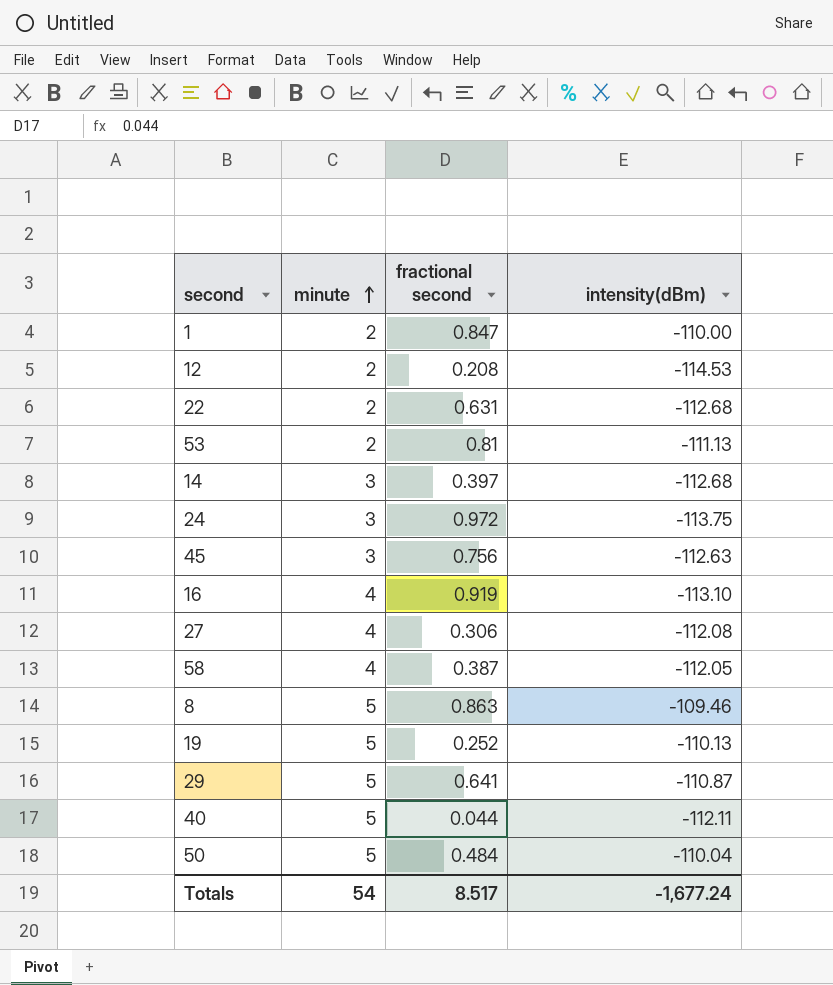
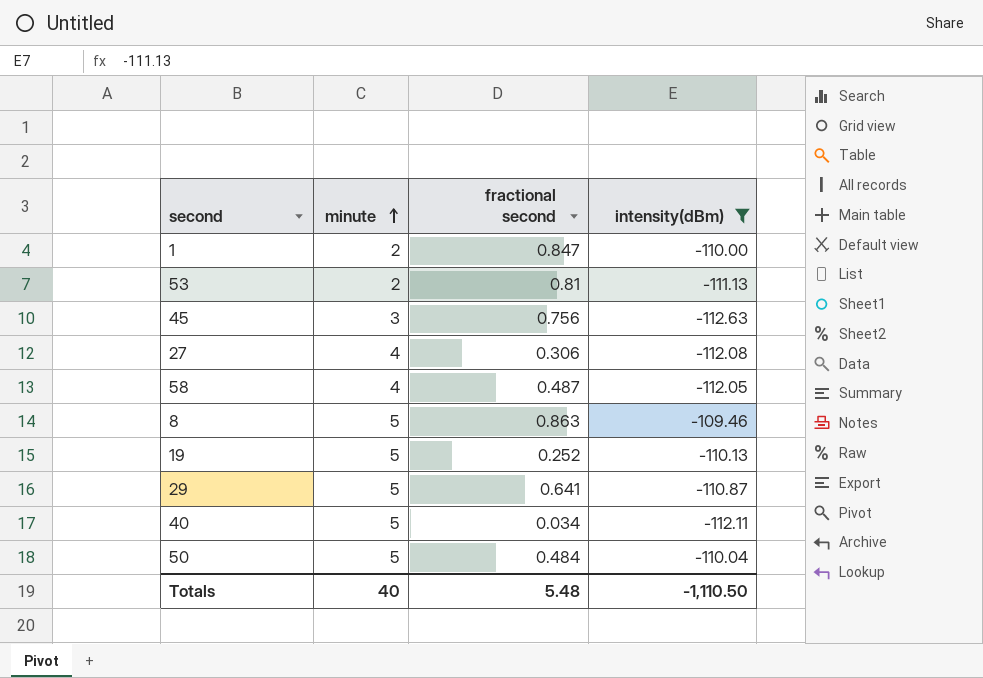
filter: none -> intensity(dBm) >= -112.63
58 | fractional second: 0.387 -> 0.487
40 | fractional second: 0.044 -> 0.034
Totals | minute: 54 -> 40
Totals | fractional second: 8.517 -> 5.48
Totals | intensity(dBm): -1,677.24 -> -1,110.50

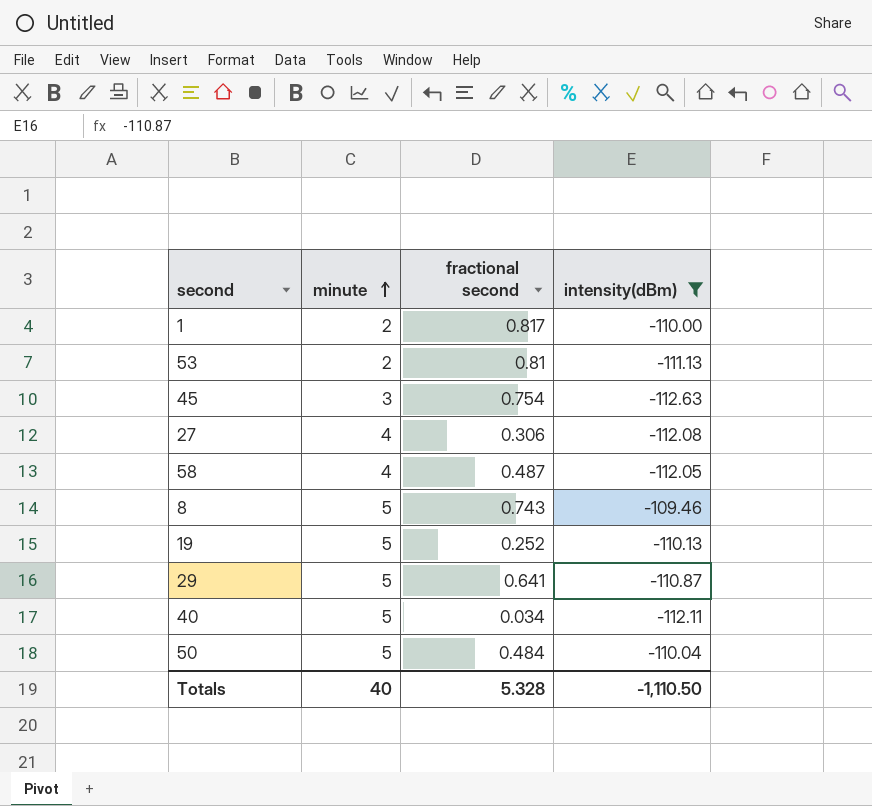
1 | fractional second: 0.847 -> 0.817
45 | fractional second: 0.756 -> 0.754
8 | fractional second: 0.863 -> 0.743
Totals | fractional second: 5.48 -> 5.328

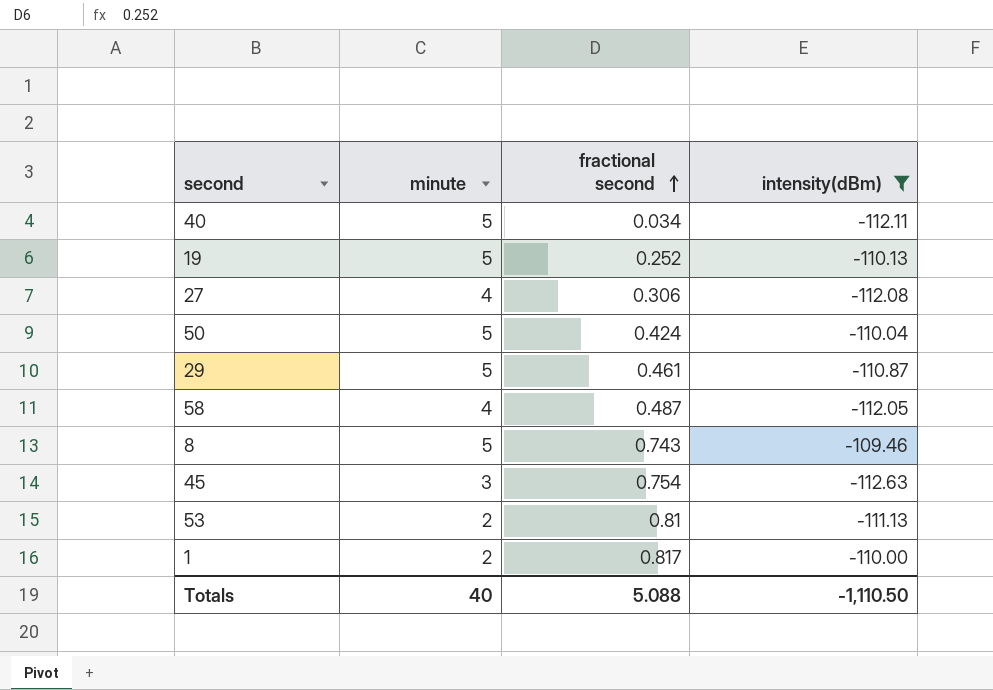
row order: minute ascending -> fractional second ascending
50 | fractional second: 0.484 -> 0.424
29 | fractional second: 0.641 -> 0.461
Totals | fractional second: 5.328 -> 5.088

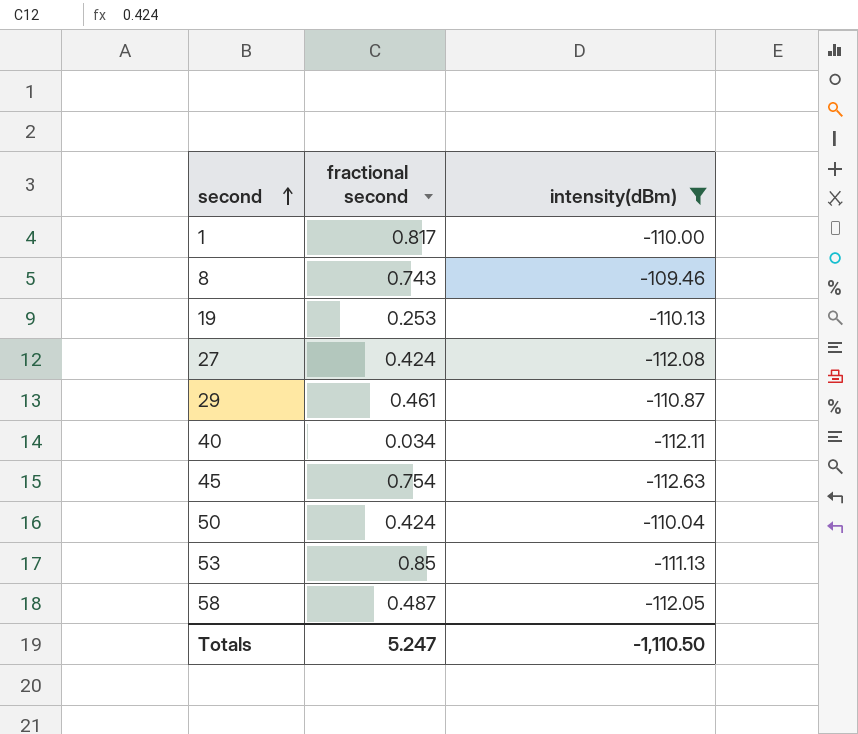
row order: fractional second ascending -> second ascending
column minute | position: 2 -> none
19 | fractional second: 0.252 -> 0.253
27 | fractional second: 0.306 -> 0.424
53 | fractional second: 0.81 -> 0.85
Totals | fractional second: 5.088 -> 5.247

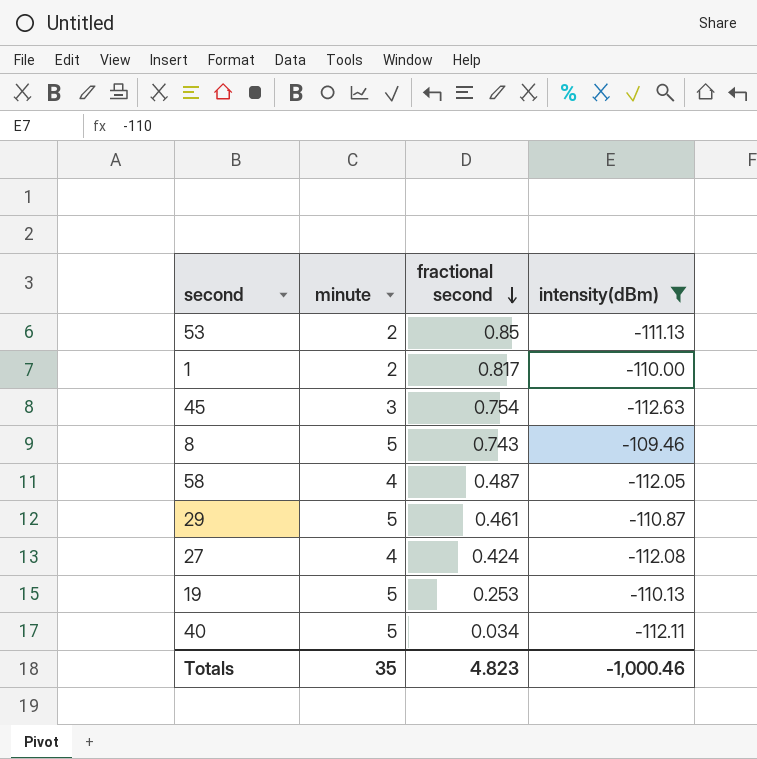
row order: second ascending -> fractional second descending
column minute | position: none -> 2
row 50: 0.424 | -110.04 -> none
Totals | fractional second: 5.247 -> 4.823
Totals | intensity(dBm): -1,110.50 -> -1,000.46

